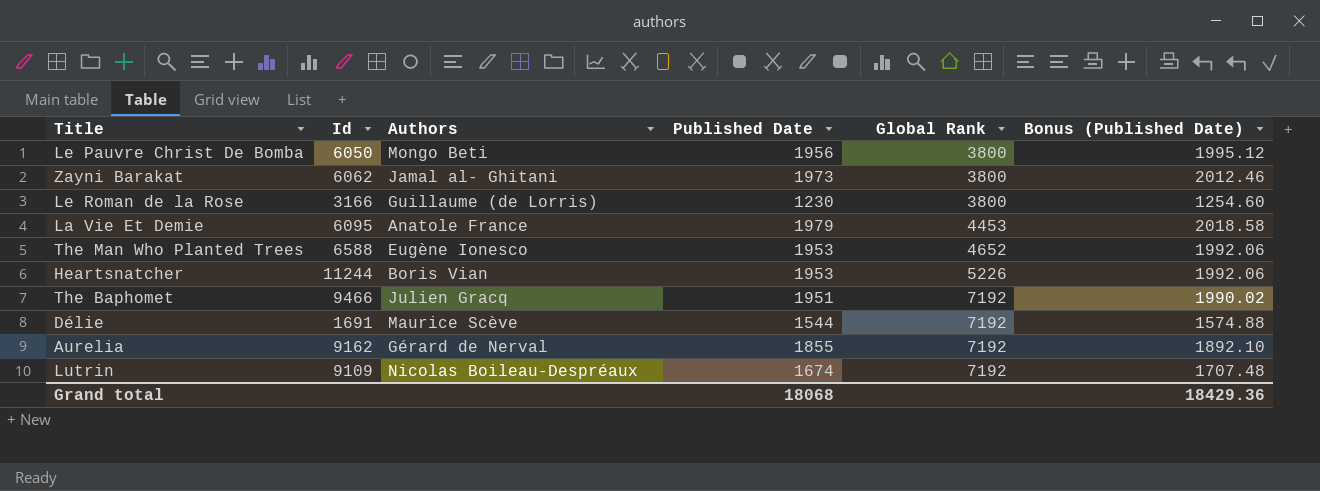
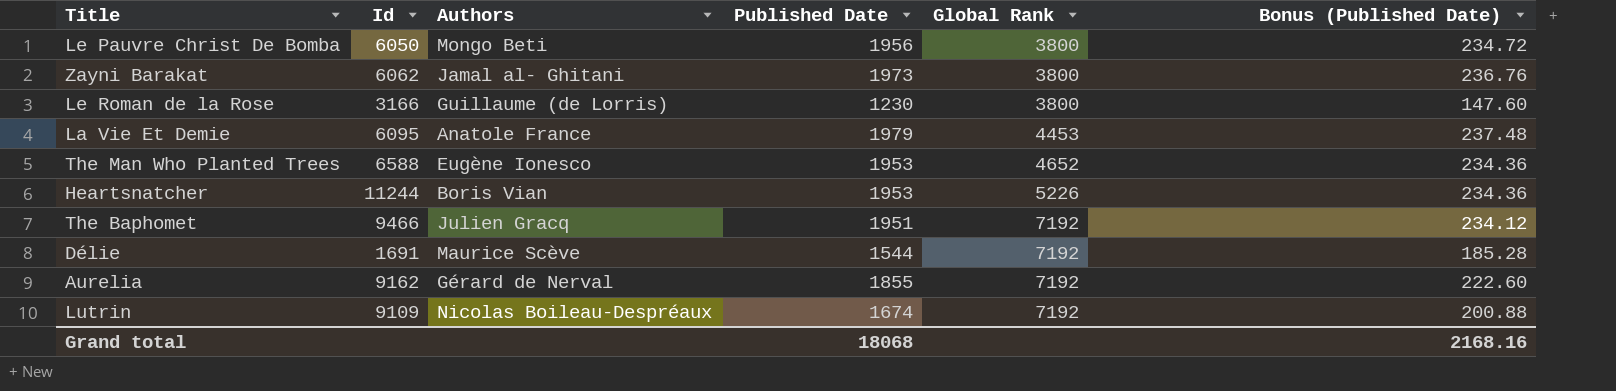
column Bonus (Published Date) | formula: [Published Date] * 1.02 -> [Published Date] * 0.12
Grand total | Bonus (Published Date): 18429.36 -> 2168.16

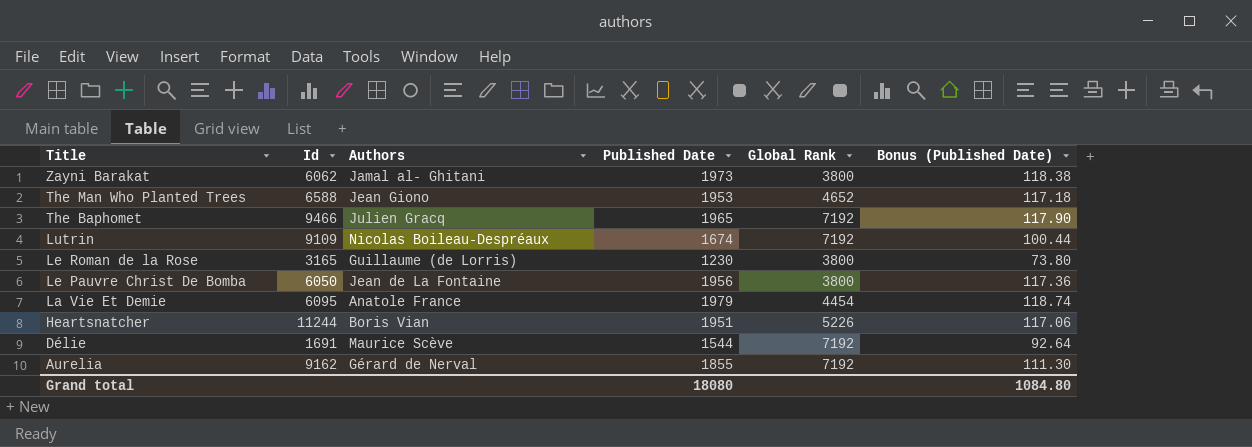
row order: Global Rank ascending -> Title descending
column Bonus (Published Date) | formula: [Published Date] * 0.12 -> [Published Date] * 0.06
The Man Who Planted Trees | Authors: Eugène Ionesco -> Jean Giono
The Baphomet | Published Date: 1951 -> 1965
Le Roman de la Rose | Id: 3166 -> 3165
Le Pauvre Christ De Bomba | Authors: Mongo Beti -> Jean de La Fontaine
La Vie Et Demie | Global Rank: 4453 -> 4454
Heartsnatcher | Published Date: 1953 -> 1951
Grand total | Published Date: 18068 -> 18080
Grand total | Bonus (Published Date): 2168.16 -> 1084.80

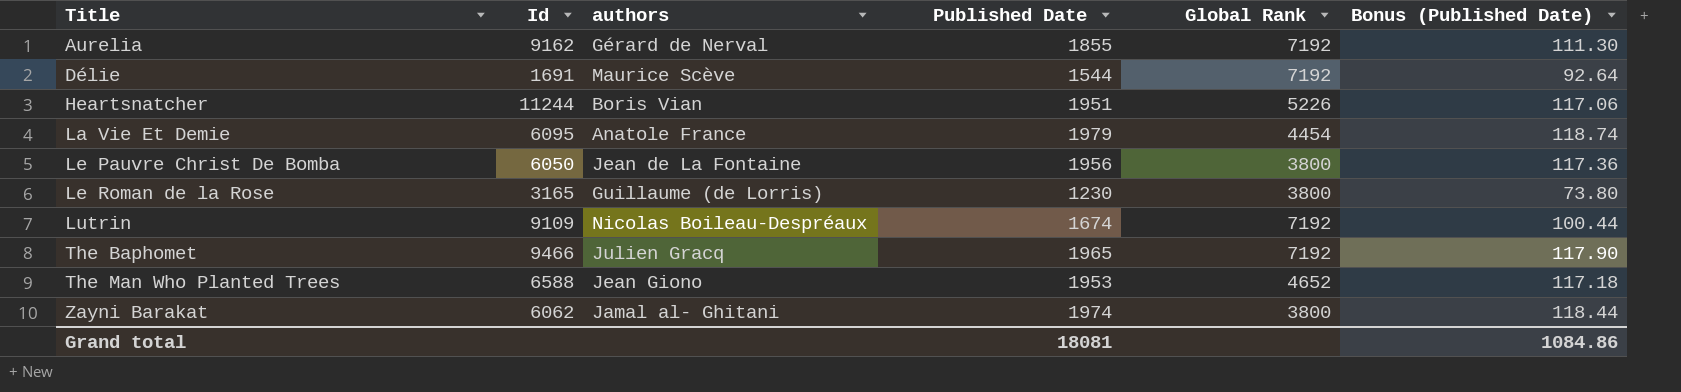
row order: Title descending -> Title ascending
column name: Authors -> authors
Zayni Barakat | Published Date: 1973 -> 1974
Zayni Barakat | Bonus (Published Date): 118.38 -> 118.44
Grand total | Published Date: 18080 -> 18081
Grand total | Bonus (Published Date): 1084.80 -> 1084.86

